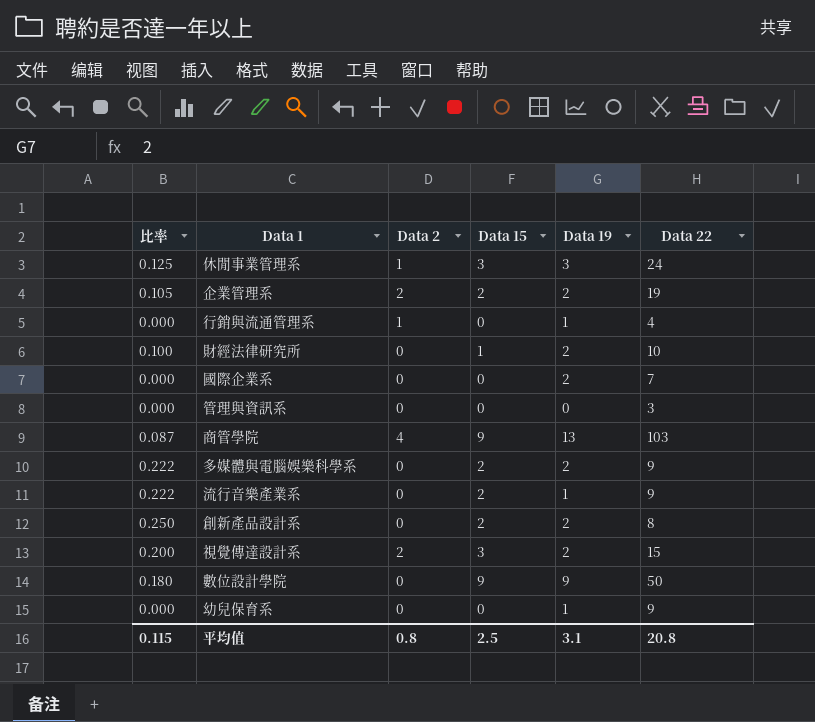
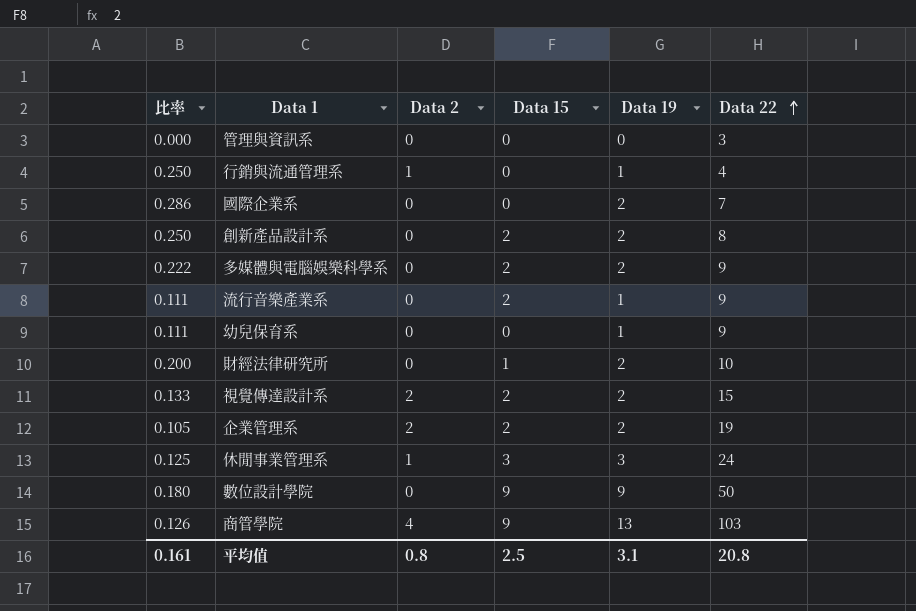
row order: none -> Data 22 ascending
column 比率 | formula: [Data 15] / [Data 22] -> [Data 19] / [Data 22]
視覺傳達設計系 | Data 15: 3 -> 2
平均值 | 比率: 0.115 -> 0.161

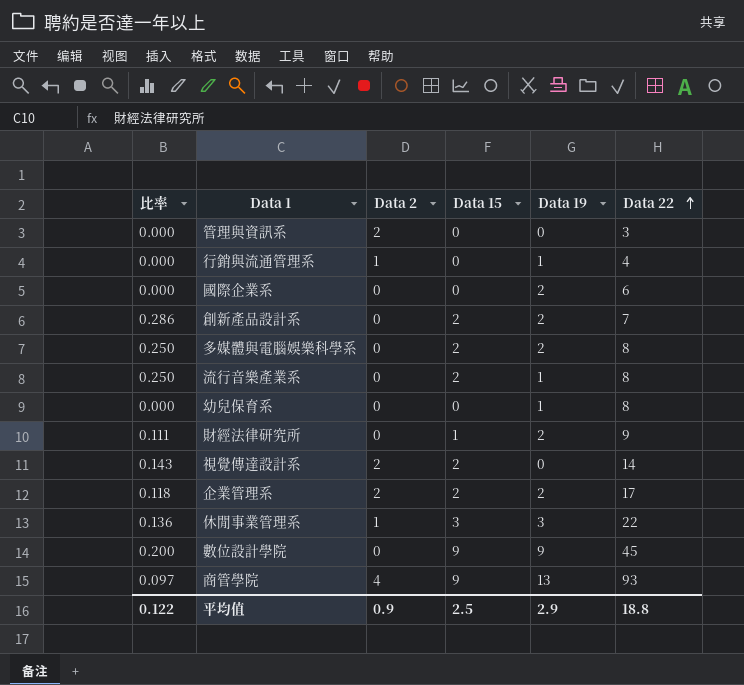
column 比率 | formula: [Data 19] / [Data 22] -> [Data 15] / [Data 22]
管理與資訊系 | Data 2: 0 -> 2
國際企業系 | Data 22: 7 -> 6
創新產品設計系 | Data 22: 8 -> 7
多媒體與電腦娛樂科學系 | Data 22: 9 -> 8
流行音樂產業系 | Data 22: 9 -> 8
幼兒保育系 | Data 22: 9 -> 8
財經法律研究所 | Data 22: 10 -> 9
視覺傳達設計系 | Data 19: 2 -> 0
視覺傳達設計系 | Data 22: 15 -> 14
企業管理系 | Data 22: 19 -> 17
休閒事業管理系 | Data 22: 24 -> 22
數位設計學院 | Data 22: 50 -> 45
商管學院 | Data 22: 103 -> 93
平均值 | 比率: 0.161 -> 0.122
平均值 | Data 2: 0.8 -> 0.9
平均值 | Data 19: 3.1 -> 2.9
平均值 | Data 22: 20.8 -> 18.8

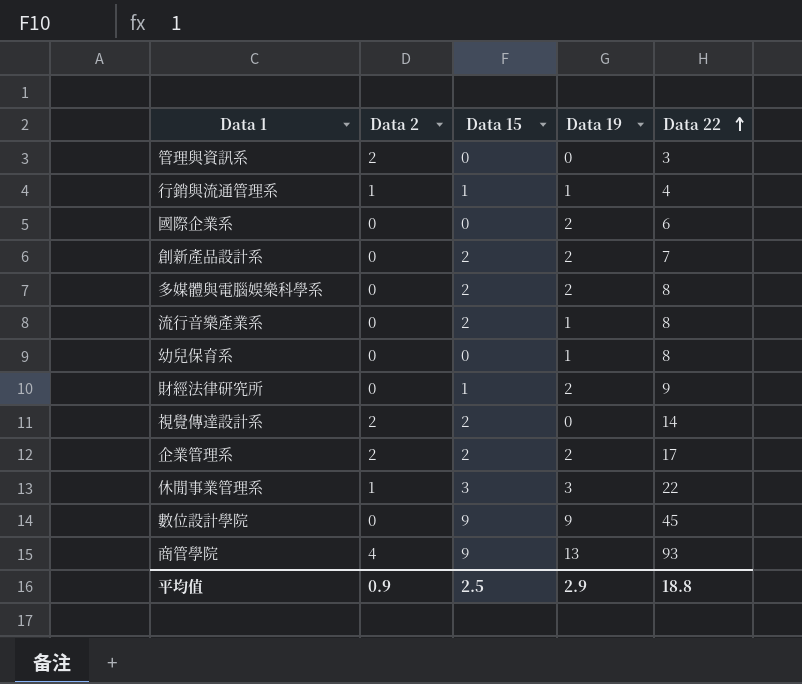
column 比率 | formula: [Data 15] / [Data 22] -> none
行銷與流通管理系 | Data 15: 0 -> 1

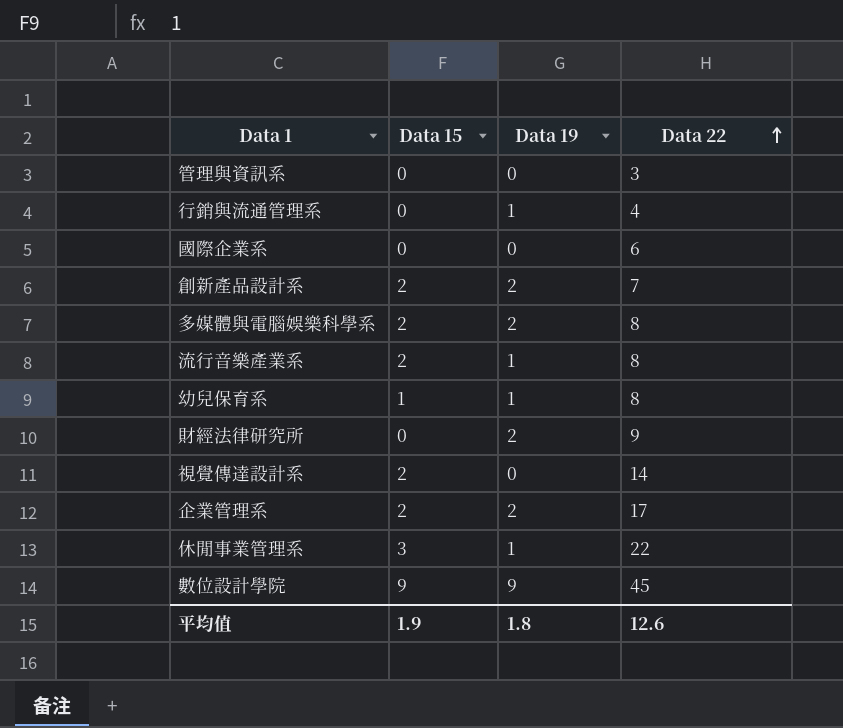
column Data 2 | position: 2 -> none
row 商管學院: 4 | 9 | 13 | 93 -> none
行銷與流通管理系 | Data 15: 1 -> 0
國際企業系 | Data 19: 2 -> 0
幼兒保育系 | Data 15: 0 -> 1
財經法律研究所 | Data 15: 1 -> 0
休閒事業管理系 | Data 19: 3 -> 1
平均值 | Data 15: 2.5 -> 1.9
平均值 | Data 19: 2.9 -> 1.8
平均值 | Data 22: 18.8 -> 12.6

